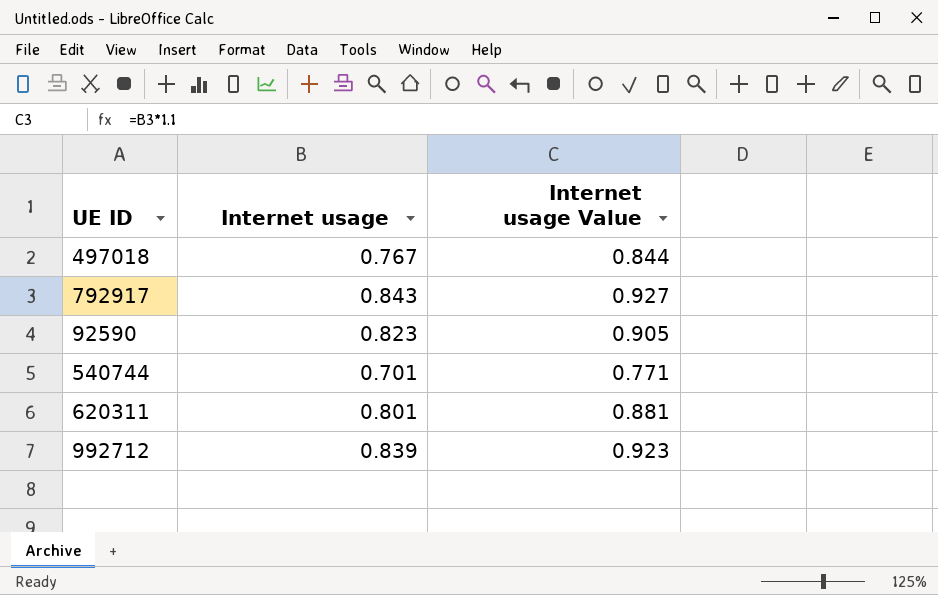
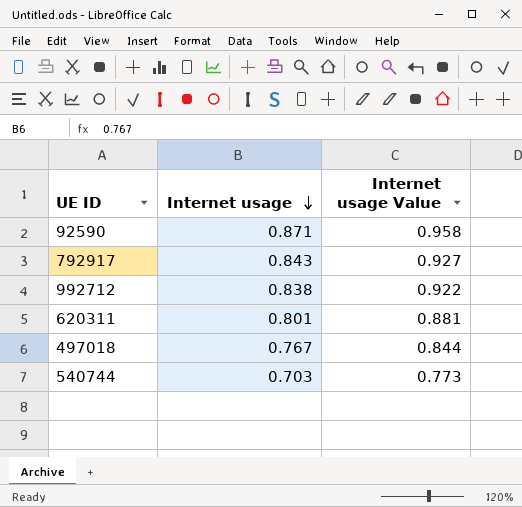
row order: none -> Internet usage descending
92590 | Internet usage: 0.823 -> 0.871
92590 | Internet usage Value: 0.905 -> 0.958
992712 | Internet usage: 0.839 -> 0.838
992712 | Internet usage Value: 0.923 -> 0.922
540744 | Internet usage: 0.701 -> 0.703
540744 | Internet usage Value: 0.771 -> 0.773

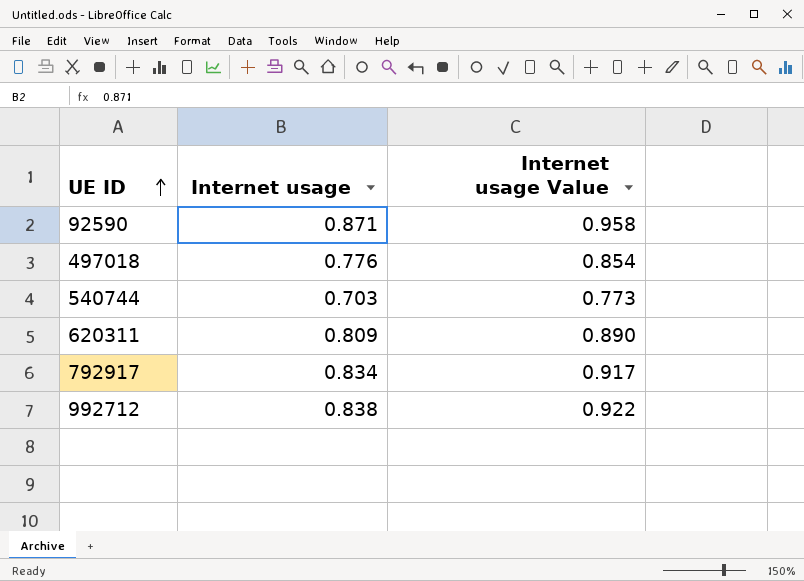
row order: Internet usage descending -> UE ID ascending
497018 | Internet usage: 0.767 -> 0.776
497018 | Internet usage Value: 0.844 -> 0.854
620311 | Internet usage: 0.801 -> 0.809
620311 | Internet usage Value: 0.881 -> 0.890
792917 | Internet usage: 0.843 -> 0.834
792917 | Internet usage Value: 0.927 -> 0.917

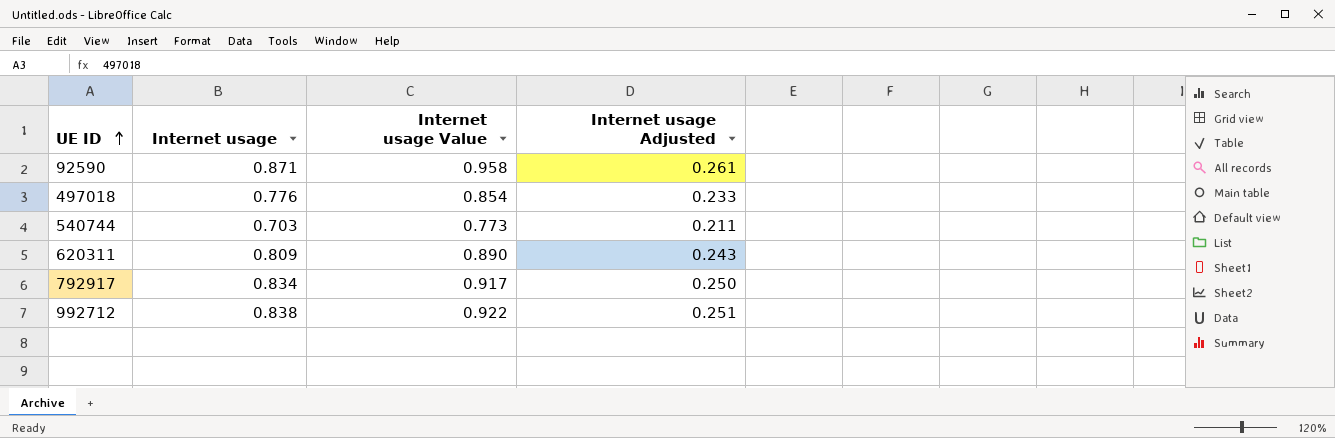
column Internet usage Adjusted | formula: none -> [Internet usage] * 0.3

